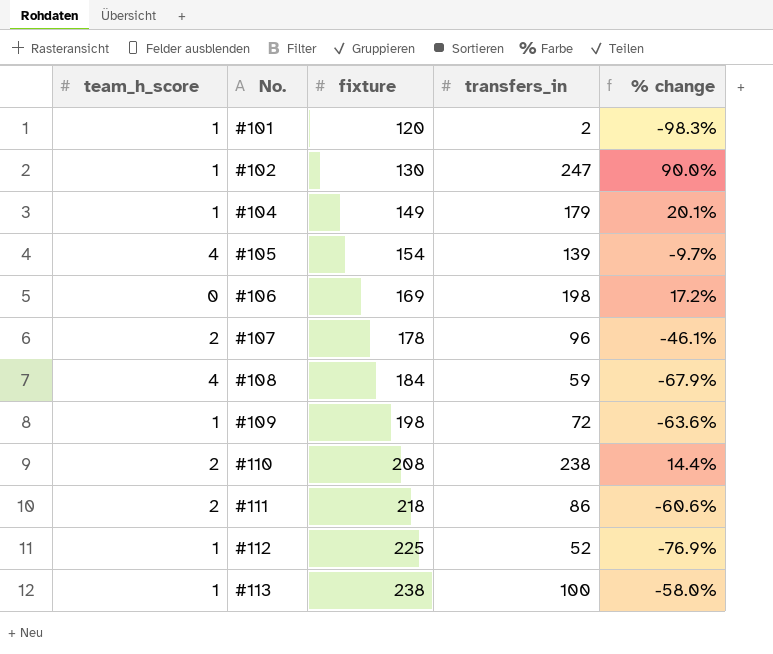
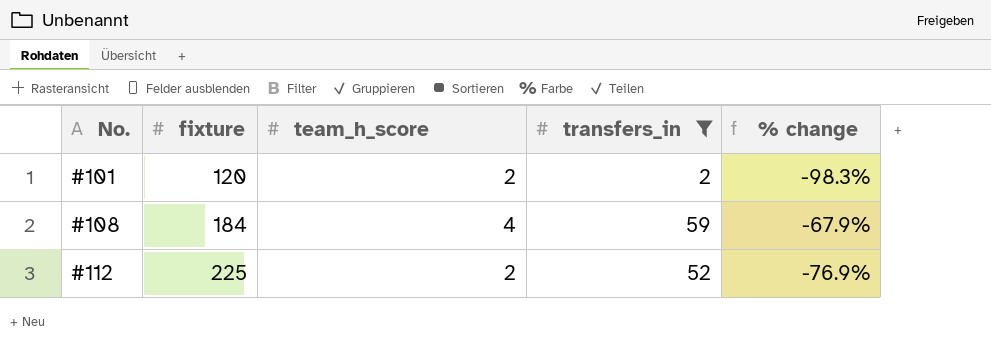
filter: none -> transfers_in <= 59
column team_h_score | position: 1 -> 3
#101 | team_h_score: 1 -> 2
#112 | team_h_score: 1 -> 2

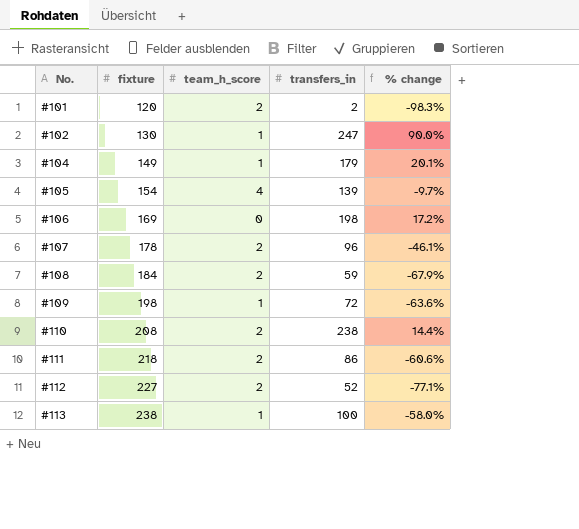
filter: transfers_in <= 59 -> none
#108 | team_h_score: 4 -> 2
#112 | fixture: 225 -> 227
#112 | % change: -76.9% -> -77.1%

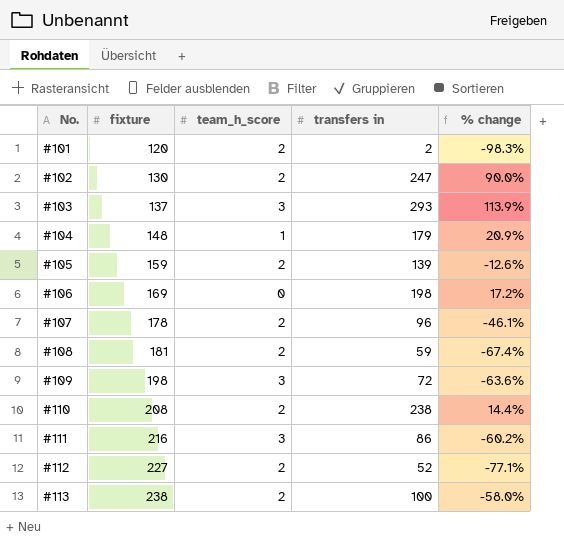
column name: transfers_in -> transfers in
#102 | team_h_score: 1 -> 2
row #103: none -> 137 | 3 | 293 | 113.9%
#104 | fixture: 149 -> 148
#104 | % change: 20.1% -> 20.9%
#105 | fixture: 154 -> 159
#105 | team_h_score: 4 -> 2
#105 | % change: -9.7% -> -12.6%
#108 | fixture: 184 -> 181
#108 | % change: -67.9% -> -67.4%
#109 | team_h_score: 1 -> 3
#111 | fixture: 218 -> 216
#111 | team_h_score: 2 -> 3
#111 | % change: -60.6% -> -60.2%
#113 | team_h_score: 1 -> 2

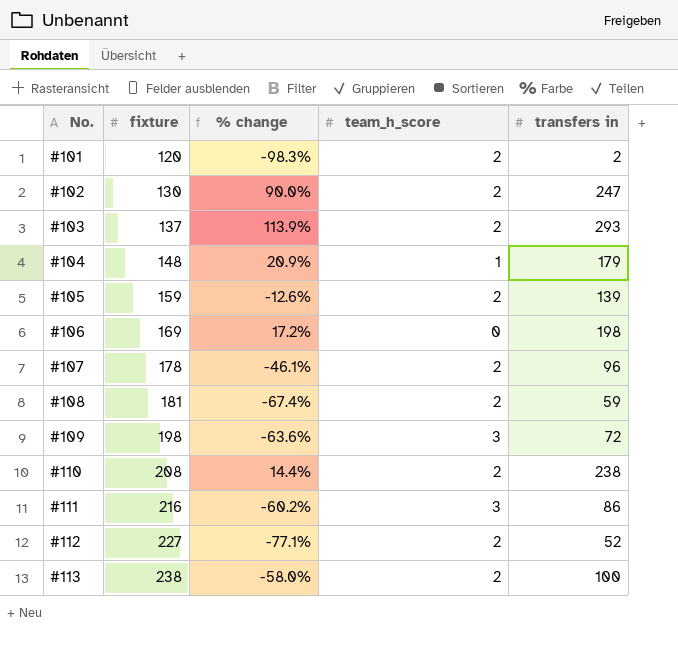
column % change | position: 5 -> 3
#103 | team_h_score: 3 -> 2

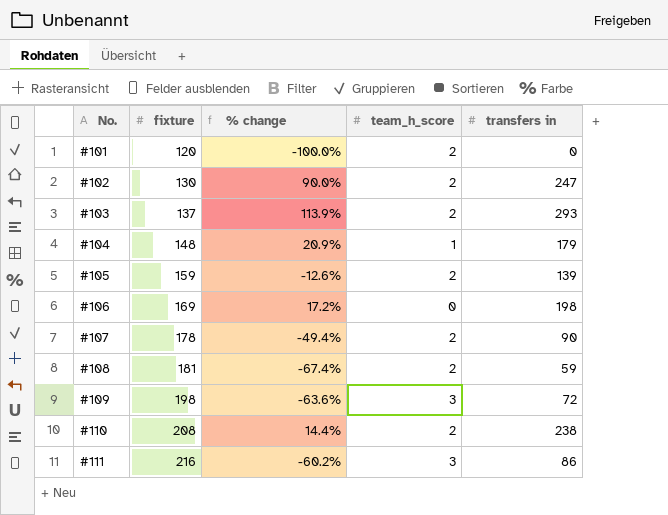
row #112: 227 | -77.1% | 2 | 52 -> none
row #113: 238 | -58.0% | 2 | 100 -> none
#101 | % change: -98.3% -> -100.0%
#101 | transfers in: 2 -> 0
#107 | % change: -46.1% -> -49.4%
#107 | transfers in: 96 -> 90

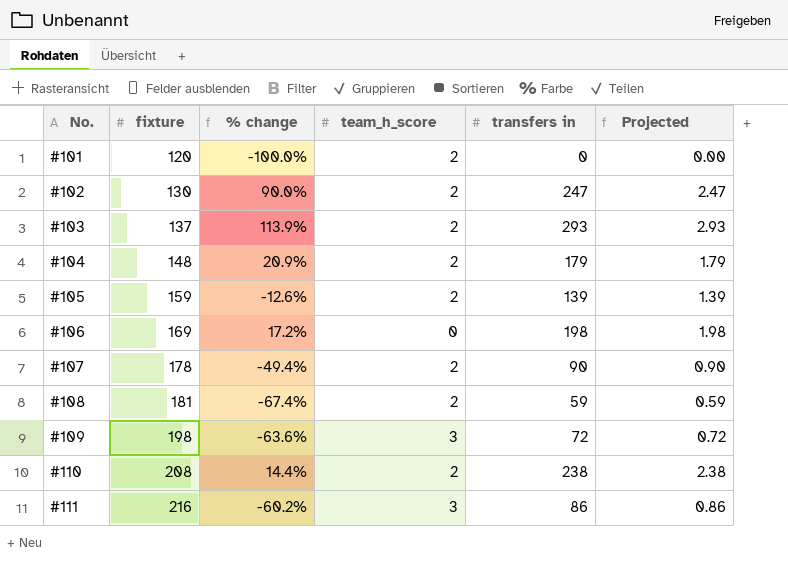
column Projected | formula: none -> [transfers in] * 0.01
#104 | team_h_score: 1 -> 2

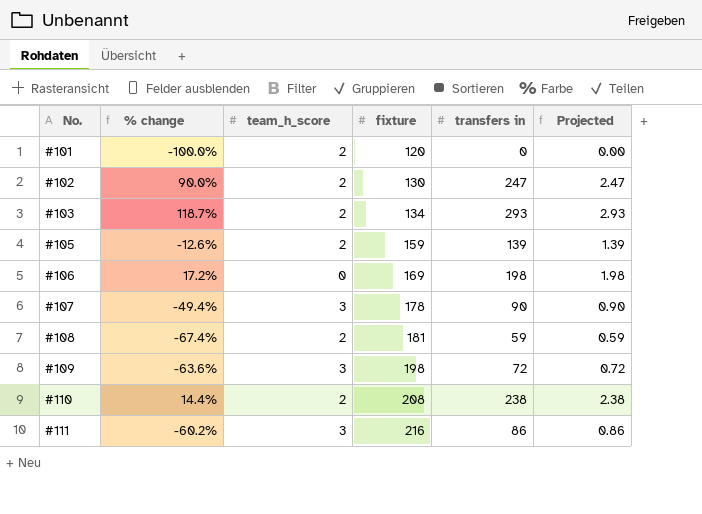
column fixture | position: 2 -> 4
row #104: 148 | 20.9% | 2 | 179 | 1.79 -> none
#103 | % change: 113.9% -> 118.7%
#103 | fixture: 137 -> 134
#107 | team_h_score: 2 -> 3

